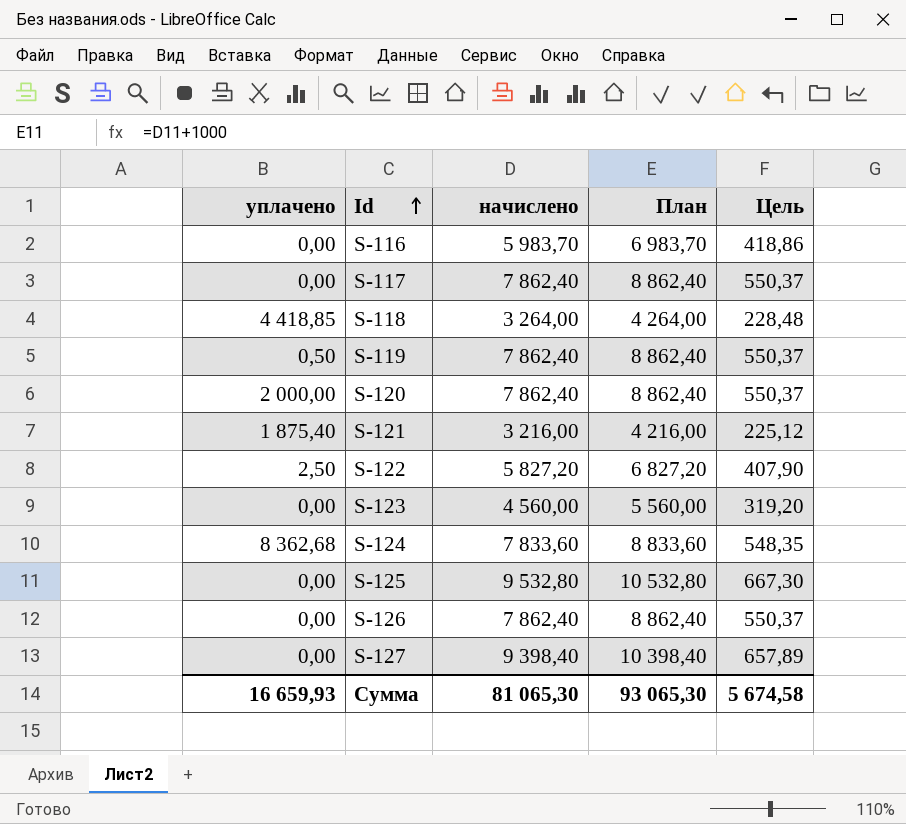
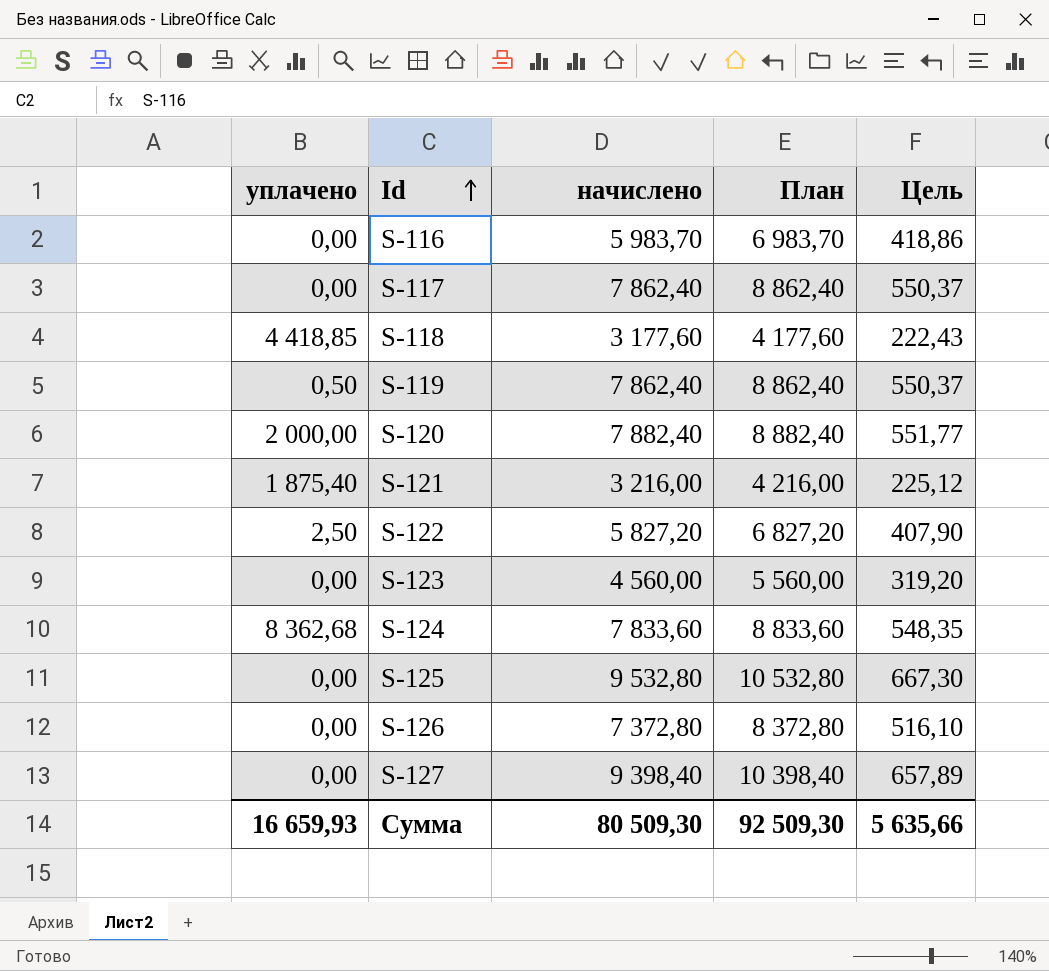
S-118 | начислено: 3 264,00 -> 3 177,60
S-118 | План: 4 264,00 -> 4 177,60
S-118 | Цель: 228,48 -> 222,43
S-120 | начислено: 7 862,40 -> 7 882,40
S-120 | План: 8 862,40 -> 8 882,40
S-120 | Цель: 550,37 -> 551,77
S-126 | начислено: 7 862,40 -> 7 372,80
S-126 | План: 8 862,40 -> 8 372,80
S-126 | Цель: 550,37 -> 516,10
Сумма | начислено: 81 065,30 -> 80 509,30
Сумма | План: 93 065,30 -> 92 509,30
Сумма | Цель: 5 674,58 -> 5 635,66

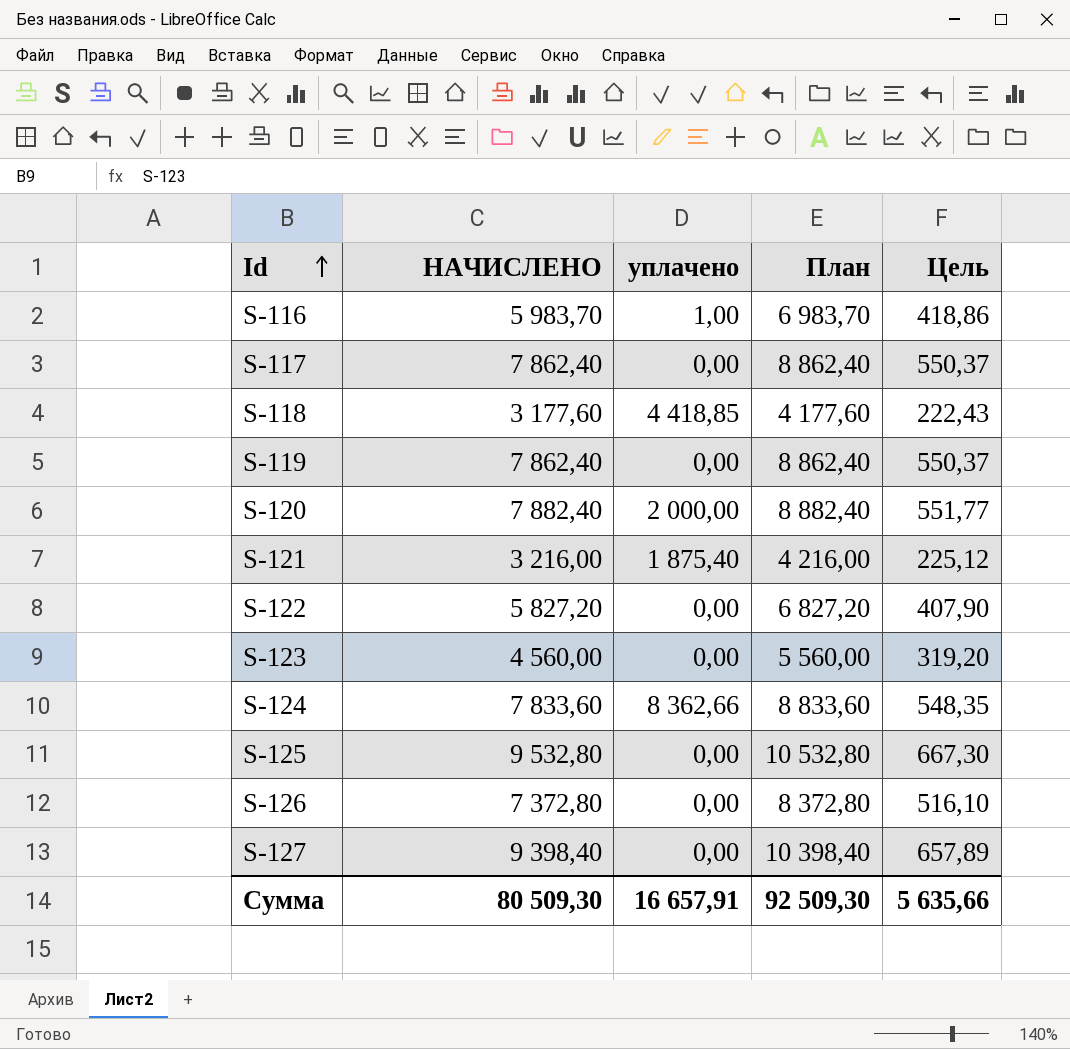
column name: начислено -> НАЧИСЛЕНО
column уплачено | position: 1 -> 3
S-116 | уплачено: 0,00 -> 1,00
S-119 | уплачено: 0,50 -> 0,00
S-122 | уплачено: 2,50 -> 0,00
S-124 | уплачено: 8 362,68 -> 8 362,66
Сумма | уплачено: 16 659,93 -> 16 657,91

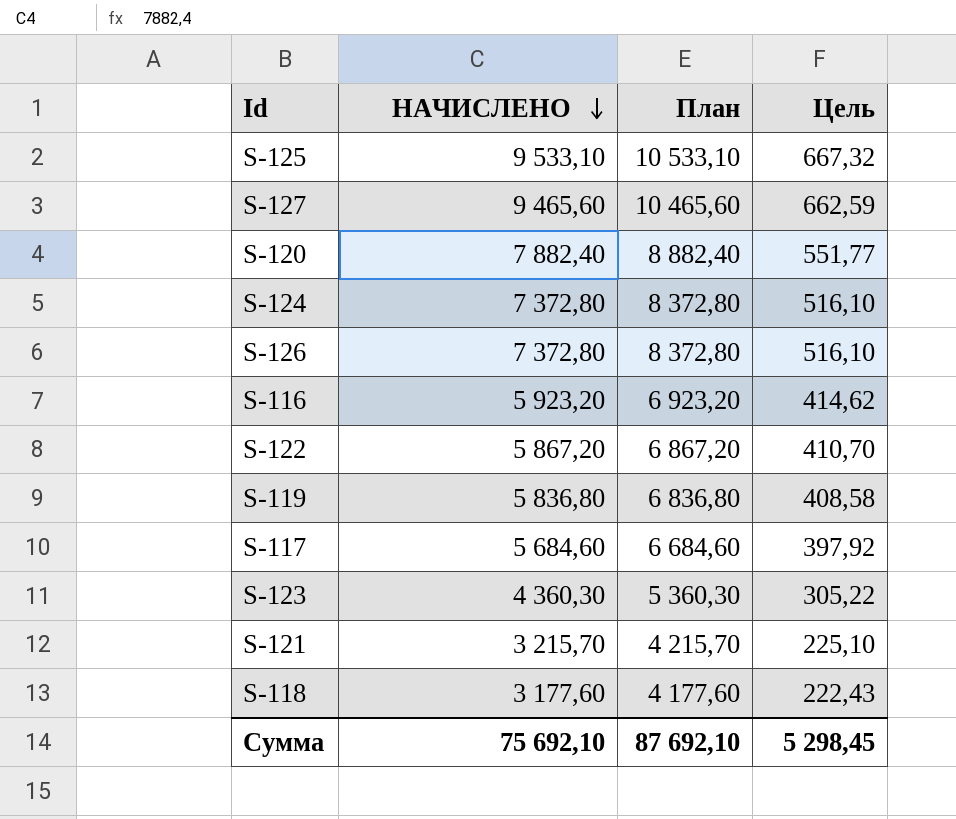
row order: Id ascending -> НАЧИСЛЕНО descending
column уплачено | position: 3 -> none
S-125 | НАЧИСЛЕНО: 9 532,80 -> 9 533,10
S-125 | План: 10 532,80 -> 10 533,10
S-125 | Цель: 667,30 -> 667,32
S-127 | НАЧИСЛЕНО: 9 398,40 -> 9 465,60
S-127 | План: 10 398,40 -> 10 465,60
S-127 | Цель: 657,89 -> 662,59
S-124 | НАЧИСЛЕНО: 7 833,60 -> 7 372,80
S-124 | План: 8 833,60 -> 8 372,80
S-124 | Цель: 548,35 -> 516,10
S-116 | НАЧИСЛЕНО: 5 983,70 -> 5 923,20
S-116 | План: 6 983,70 -> 6 923,20
S-116 | Цель: 418,86 -> 414,62
S-122 | НАЧИСЛЕНО: 5 827,20 -> 5 867,20
S-122 | План: 6 827,20 -> 6 867,20
S-122 | Цель: 407,90 -> 410,70
S-119 | НАЧИСЛЕНО: 7 862,40 -> 5 836,80
S-119 | План: 8 862,40 -> 6 836,80
S-119 | Цель: 550,37 -> 408,58
S-117 | НАЧИСЛЕНО: 7 862,40 -> 5 684,60
S-117 | План: 8 862,40 -> 6 684,60
S-117 | Цель: 550,37 -> 397,92
S-123 | НАЧИСЛЕНО: 4 560,00 -> 4 360,30
S-123 | План: 5 560,00 -> 5 360,30
S-123 | Цель: 319,20 -> 305,22
S-121 | НАЧИСЛЕНО: 3 216,00 -> 3 215,70
S-121 | План: 4 216,00 -> 4 215,70
S-121 | Цель: 225,12 -> 225,10
Сумма | НАЧИСЛЕНО: 80 509,30 -> 75 692,10
Сумма | План: 92 509,30 -> 87 692,10
Сумма | Цель: 5 635,66 -> 5 298,45

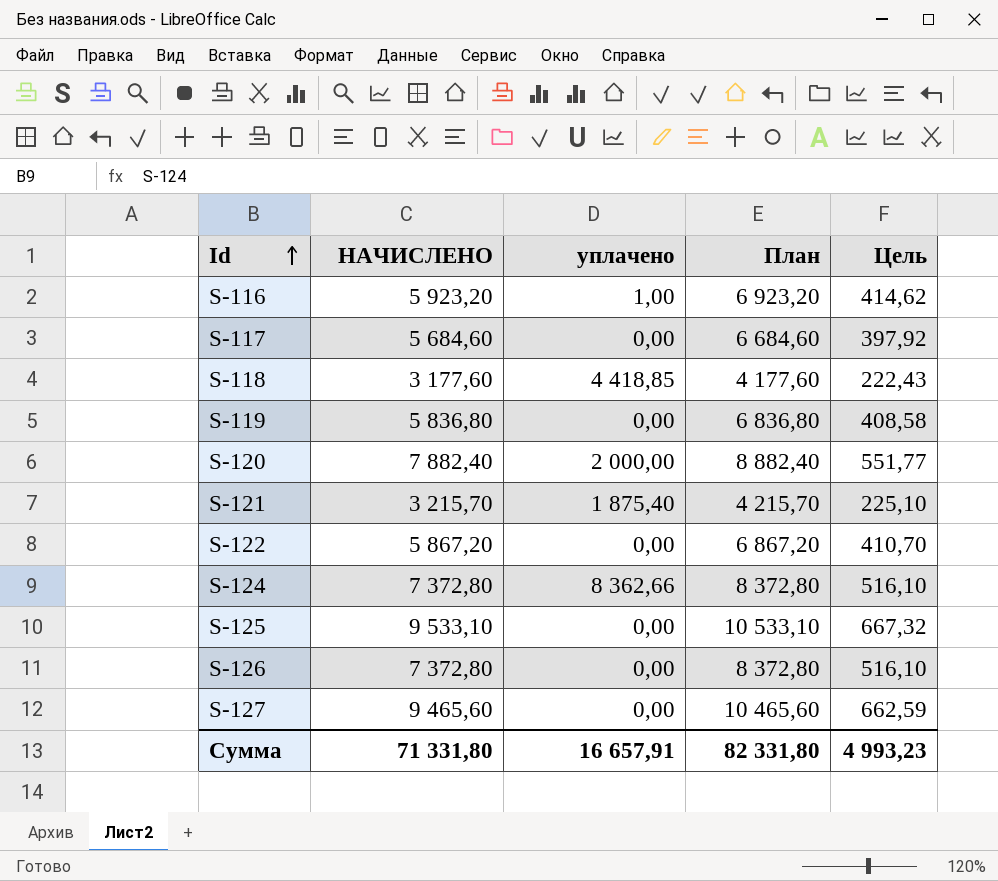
row order: НАЧИСЛЕНО descending -> Id ascending
column уплачено | position: none -> 3
row S-123: 4 360,30 | 5 360,30 | 305,22 -> none
Сумма | НАЧИСЛЕНО: 75 692,10 -> 71 331,80
Сумма | План: 87 692,10 -> 82 331,80
Сумма | Цель: 5 298,45 -> 4 993,23

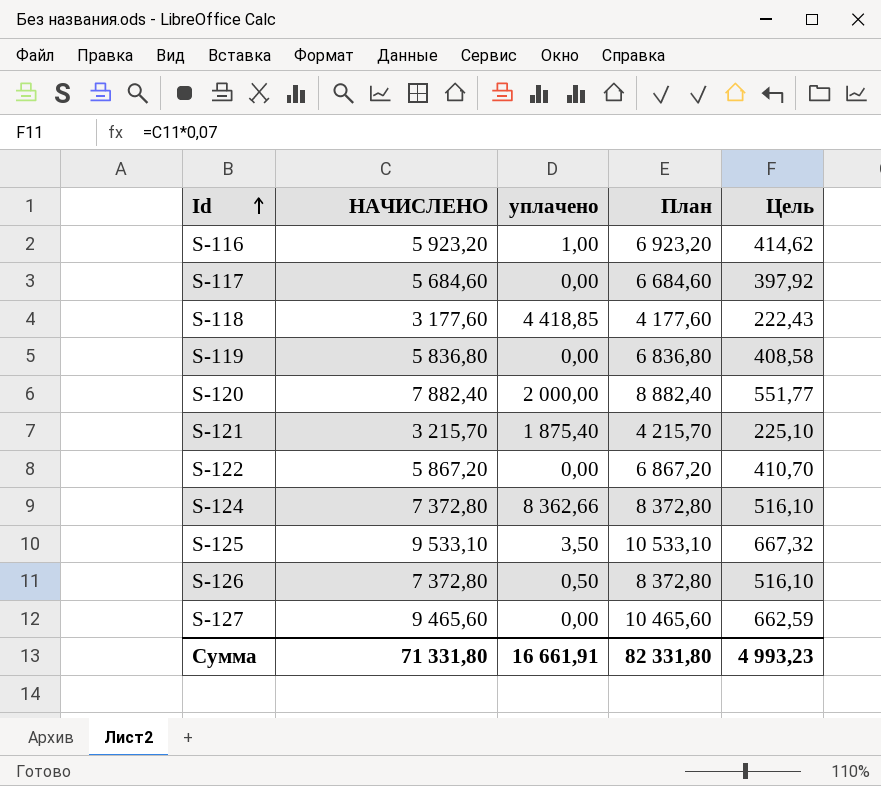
S-125 | уплачено: 0,00 -> 3,50
S-126 | уплачено: 0,00 -> 0,50
Сумма | уплачено: 16 657,91 -> 16 661,91

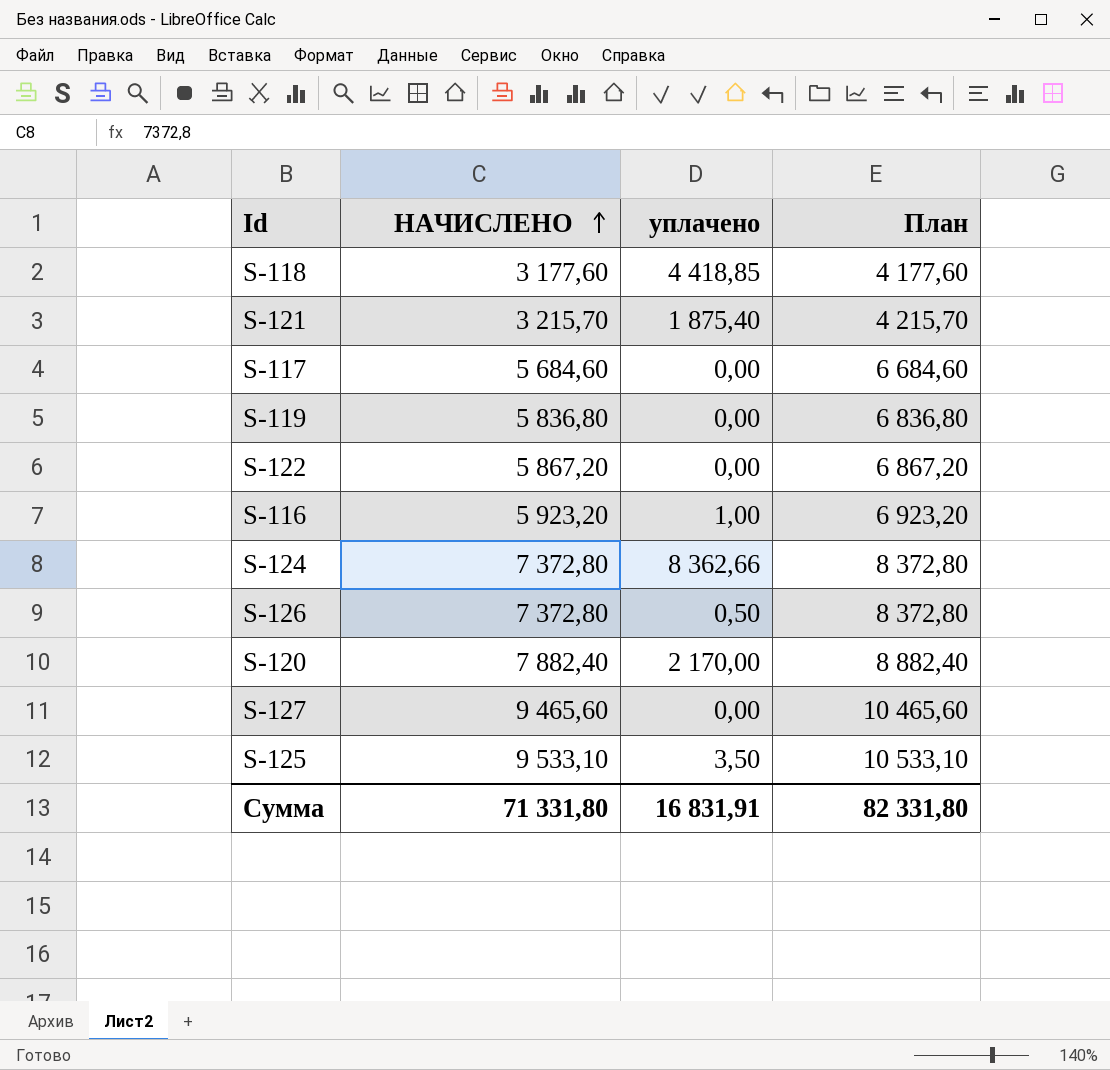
row order: Id ascending -> НАЧИСЛЕНО ascending
column Цель | formula: [НАЧИСЛЕНО] * 0,07 -> none
S-120 | уплачено: 2 000,00 -> 2 170,00
Сумма | уплачено: 16 661,91 -> 16 831,91

